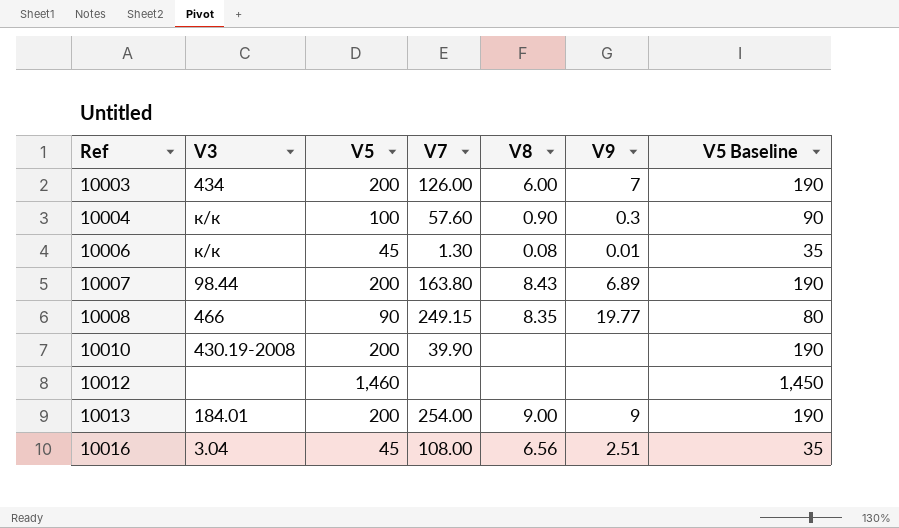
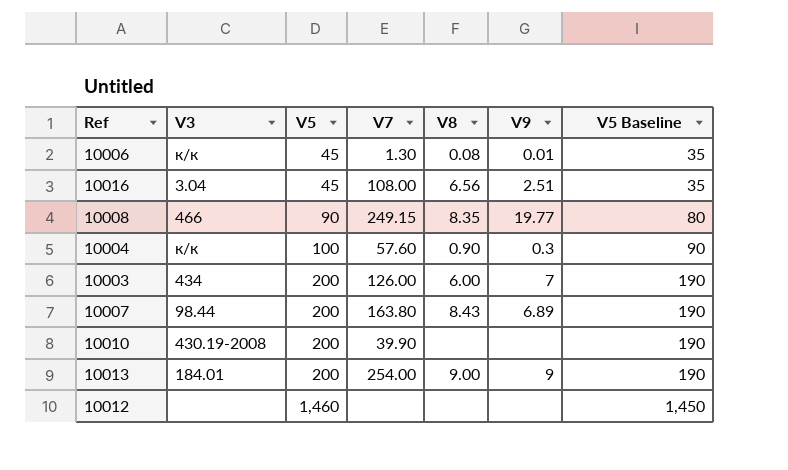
row order: Ref ascending -> V5 ascending

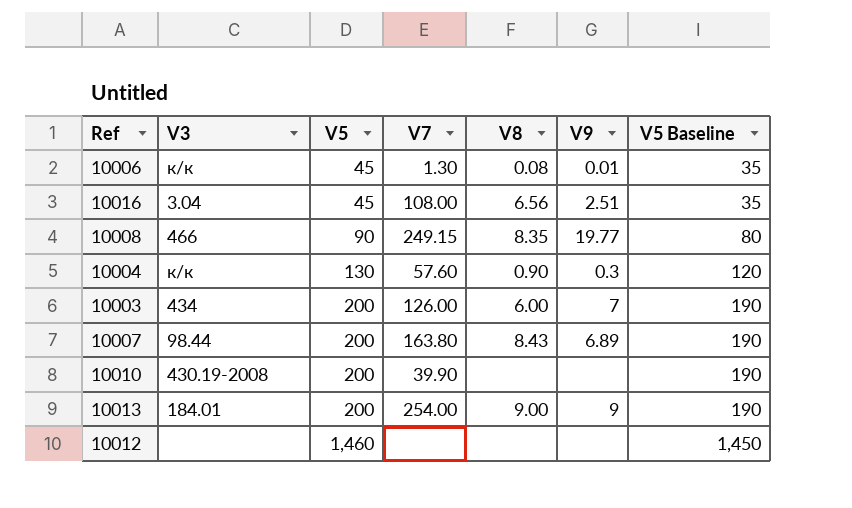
10004 | V5: 100 -> 130
10004 | V5 Baseline: 90 -> 120

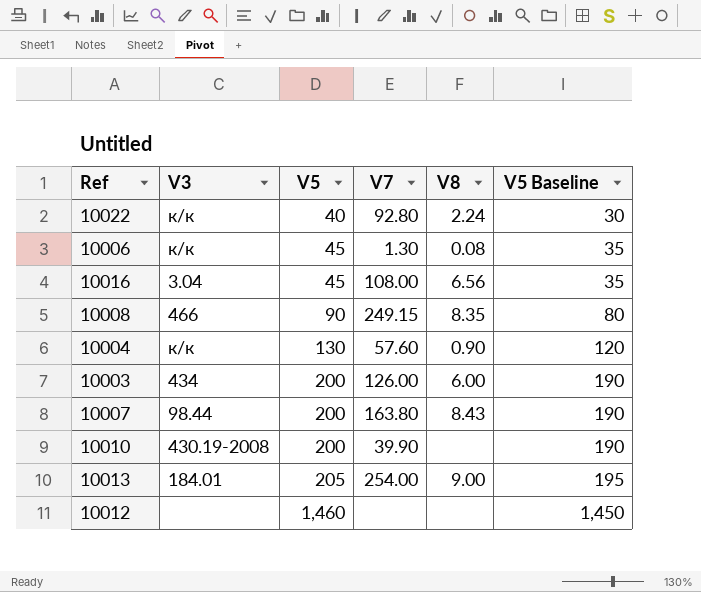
column V9 | position: 6 -> none
row 10022: none -> к/к | 40 | 92.80 | 2.24 | 30
10013 | V5: 200 -> 205
10013 | V5 Baseline: 190 -> 195

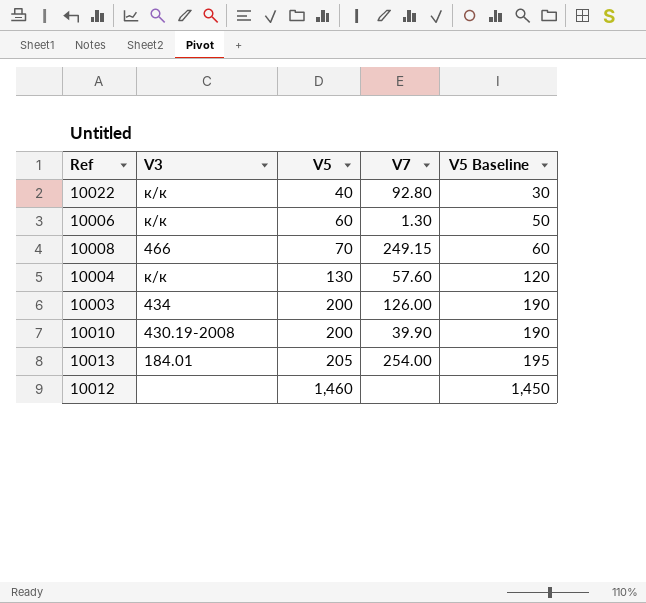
column V8 | position: 5 -> none
row 10016: 3.04 | 45 | 108.00 | 6.56 | 35 -> none
row 10007: 98.44 | 200 | 163.80 | 8.43 | 190 -> none
10006 | V5: 45 -> 60
10006 | V5 Baseline: 35 -> 50
10008 | V5: 90 -> 70
10008 | V5 Baseline: 80 -> 60

